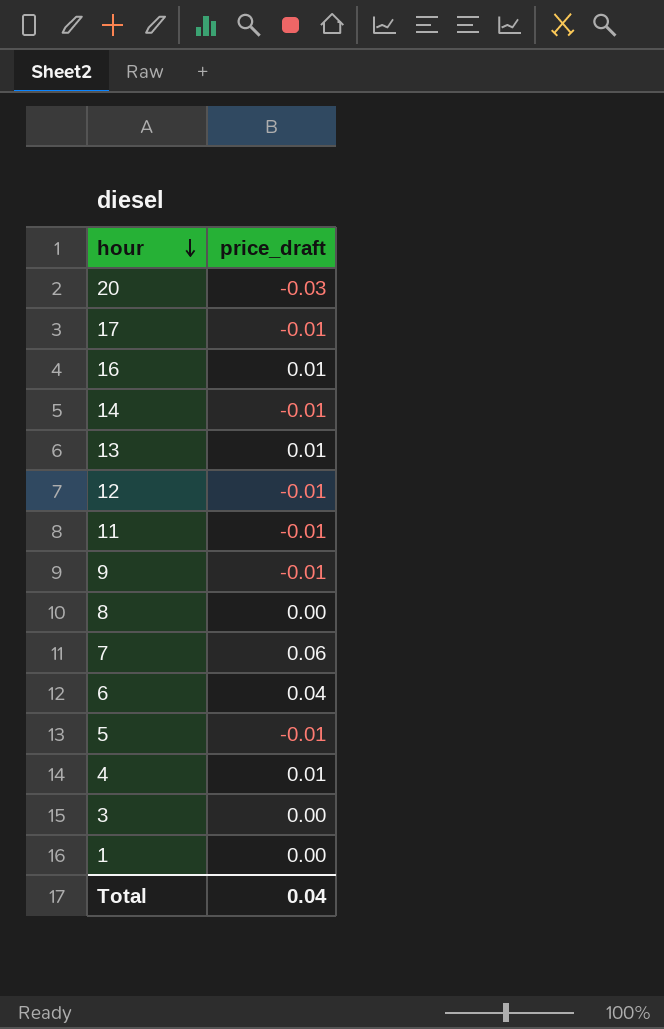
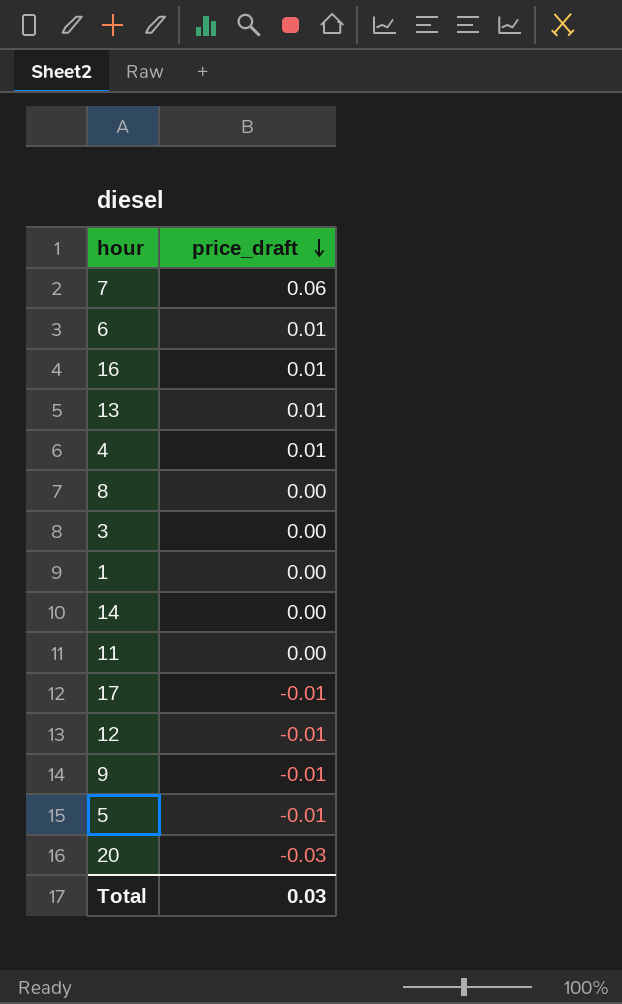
row order: hour descending -> price_draft descending
6 | price_draft: 0.04 -> 0.01
14 | price_draft: -0.01 -> 0.00
11 | price_draft: -0.01 -> 0.00
Total | price_draft: 0.04 -> 0.03

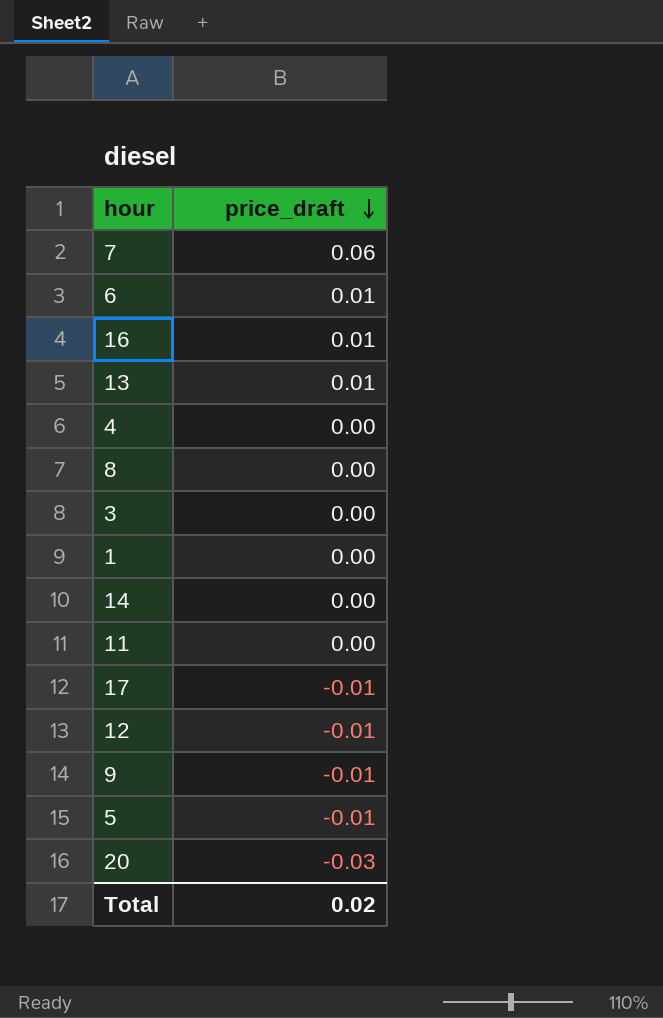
4 | price_draft: 0.01 -> 0.00
Total | price_draft: 0.03 -> 0.02

